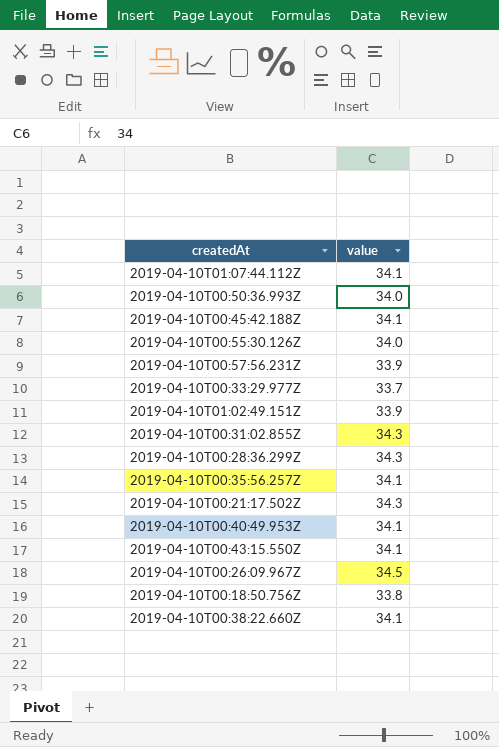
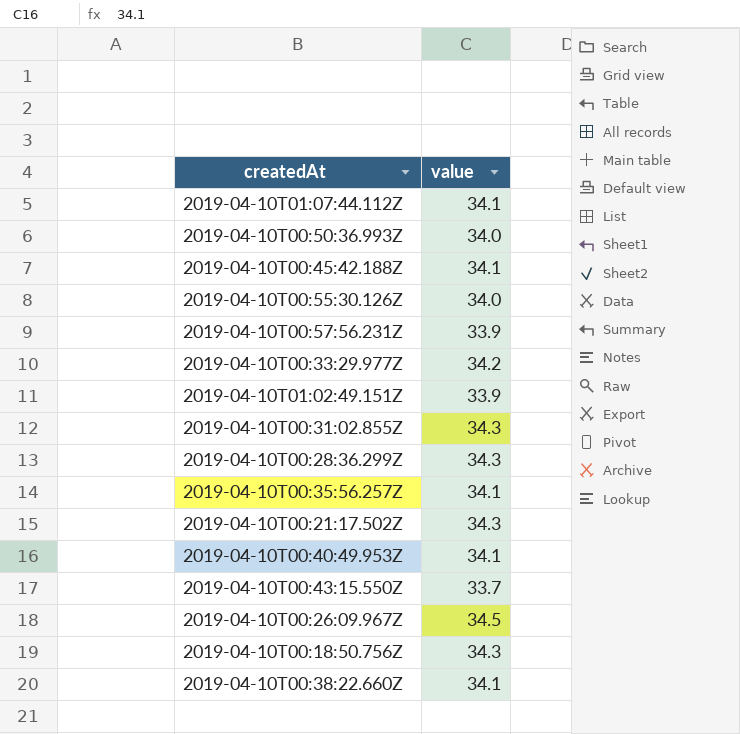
2019-04-10T00:33:29.977Z | value: 33.7 -> 34.2
2019-04-10T00:43:15.550Z | value: 34.1 -> 33.7
2019-04-10T00:18:50.756Z | value: 33.8 -> 34.3

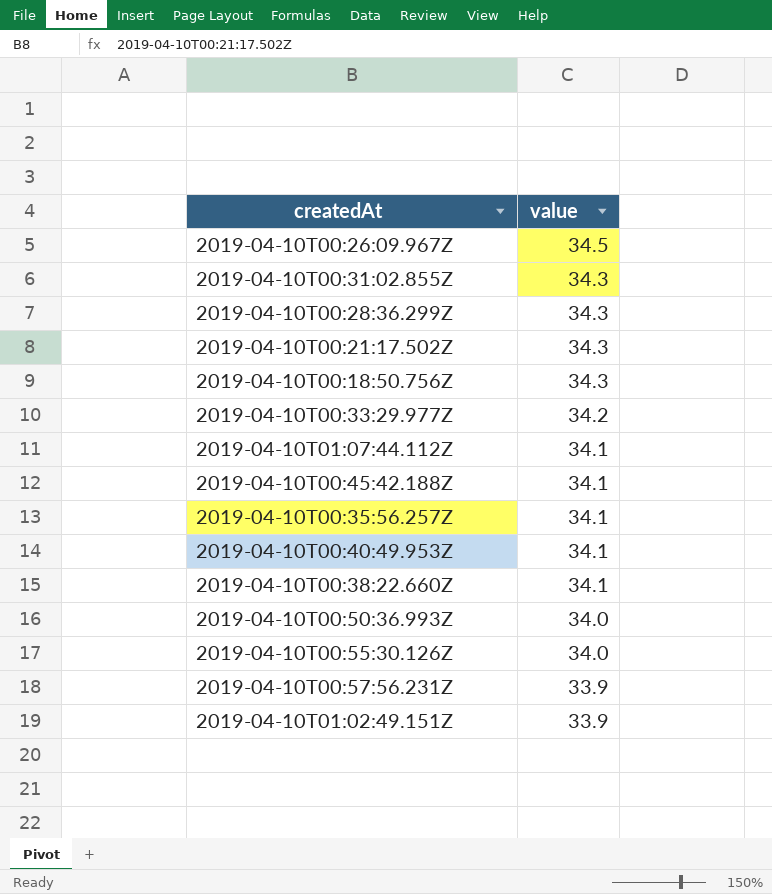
row order: none -> value descending
row 2019-04-10T00:43:15.550Z: 33.7 -> none

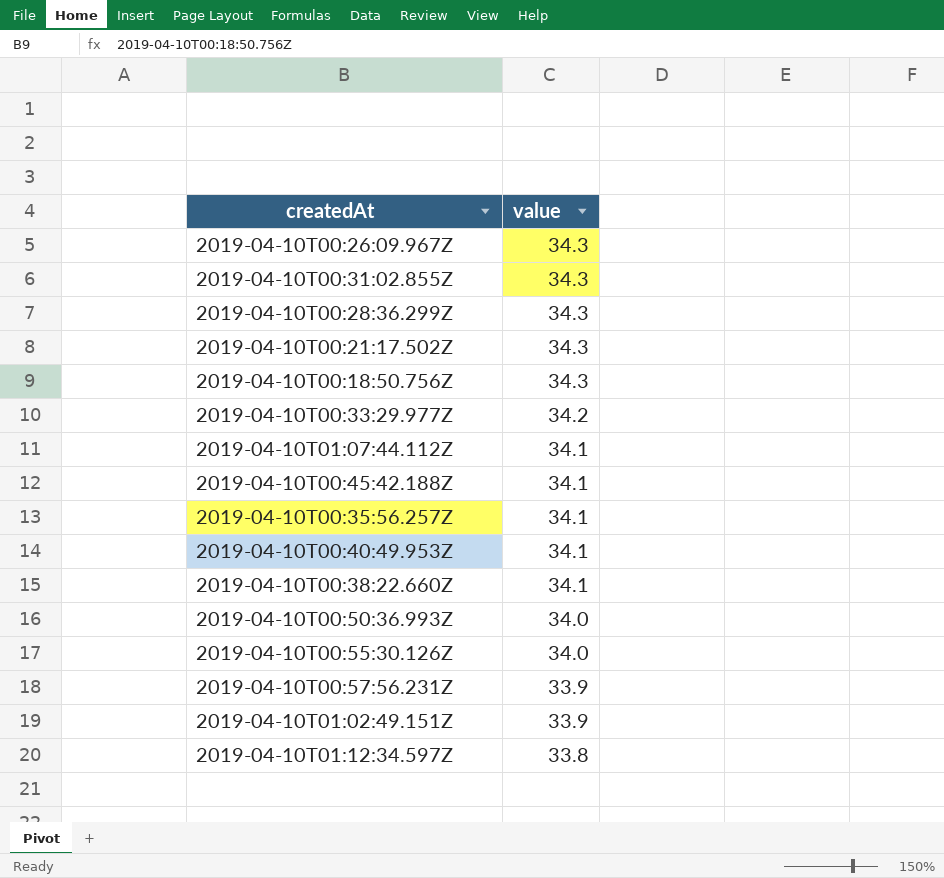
2019-04-10T00:26:09.967Z | value: 34.5 -> 34.3
row 2019-04-10T01:12:34.597Z: none -> 33.8

